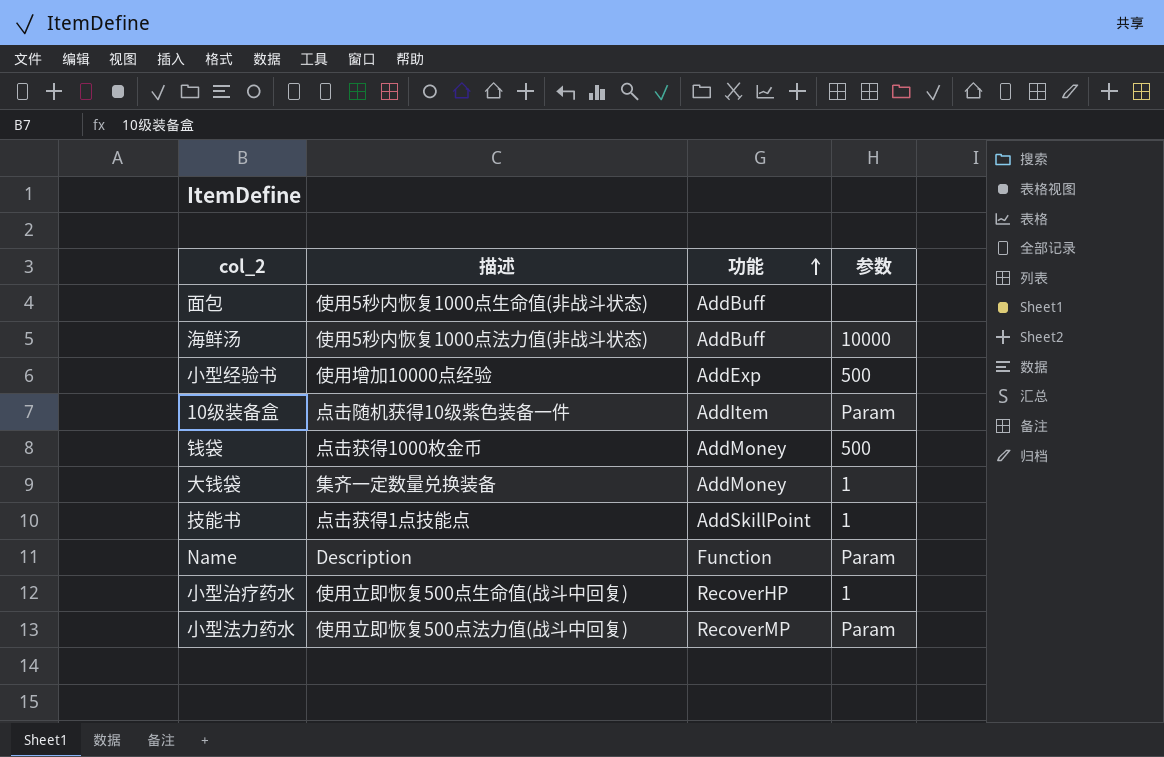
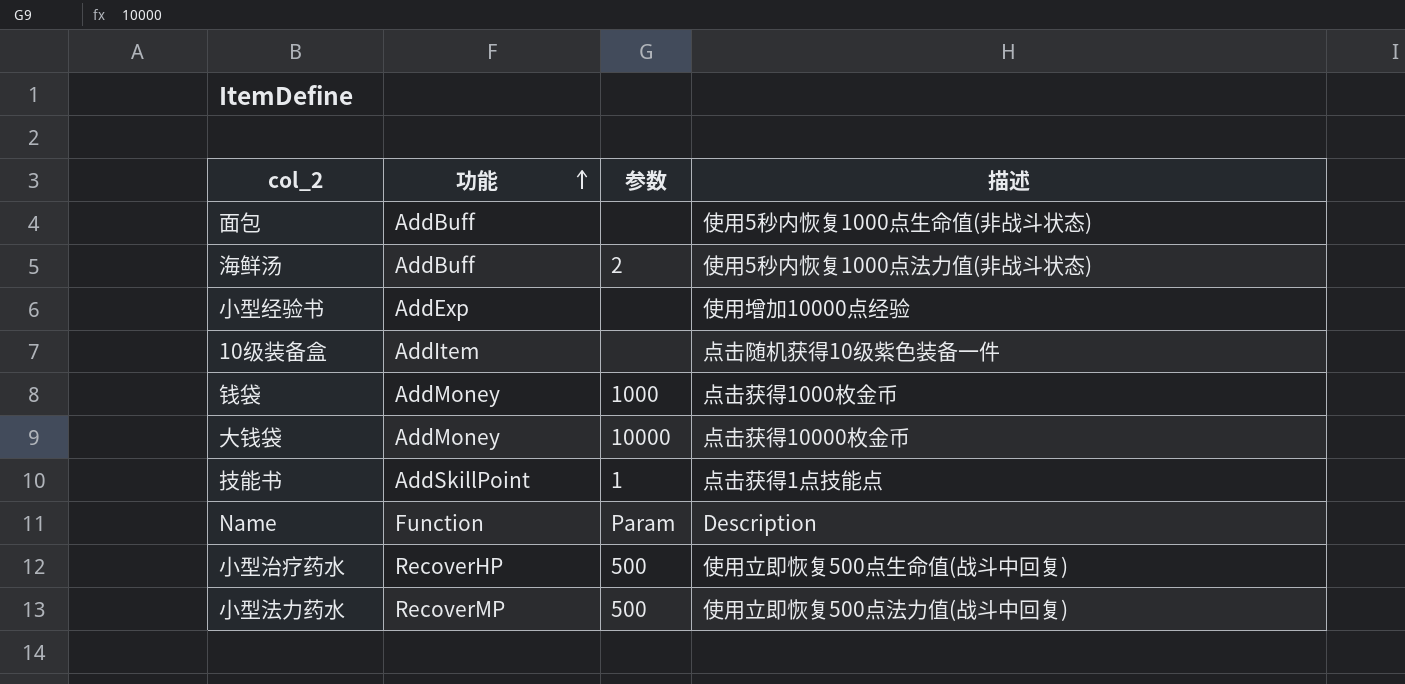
column 描述 | position: 2 -> 4
海鲜汤 | 参数: 10000 -> 2
小型经验书 | 参数: 500 -> none
10级装备盒 | 参数: Param -> none
钱袋 | 参数: 500 -> 1000
大钱袋 | 参数: 1 -> 10000
大钱袋 | 描述: 集齐一定数量兑换装备 -> 点击获得10000枚金币
小型治疗药水 | 参数: 1 -> 500
小型法力药水 | 参数: Param -> 500

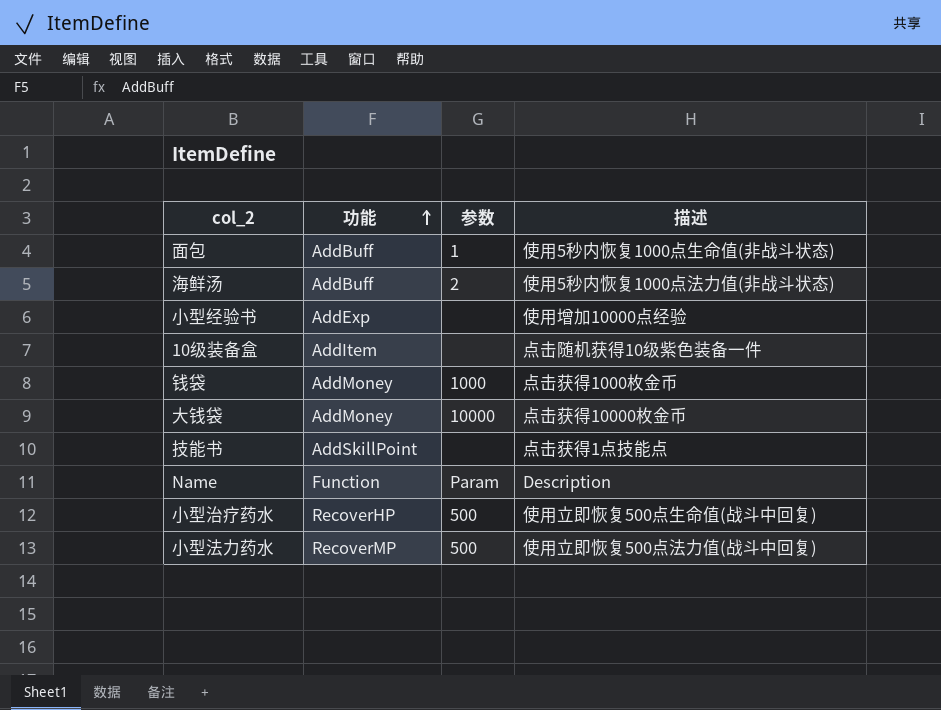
面包 | 参数: none -> 1
技能书 | 参数: 1 -> none

